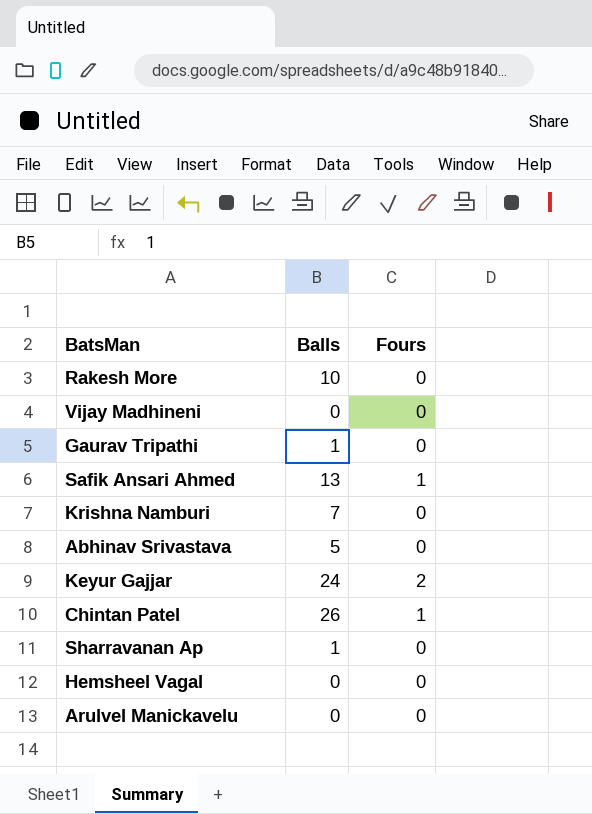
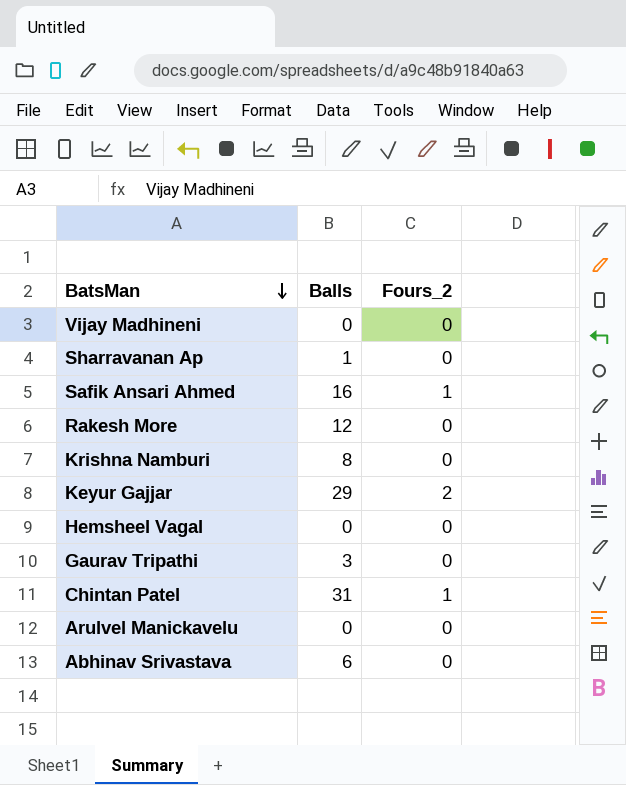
row order: none -> BatsMan descending
column name: Fours -> Fours_2
Safik Ansari Ahmed | Balls: 13 -> 16
Rakesh More | Balls: 10 -> 12
Krishna Namburi | Balls: 7 -> 8
Keyur Gajjar | Balls: 24 -> 29
Gaurav Tripathi | Balls: 1 -> 3
Chintan Patel | Balls: 26 -> 31
Abhinav Srivastava | Balls: 5 -> 6

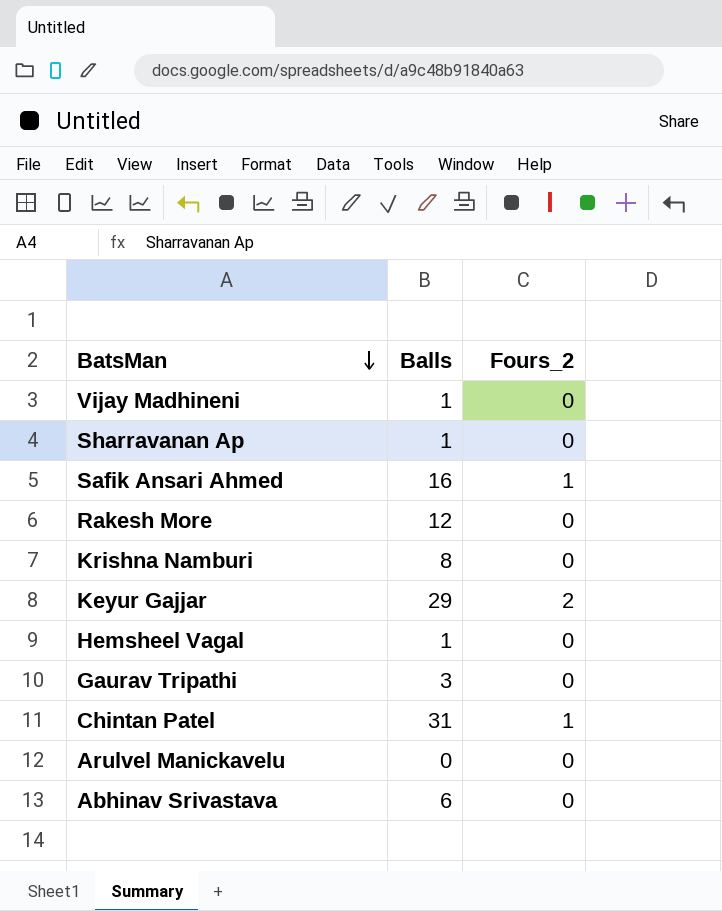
Vijay Madhineni | Balls: 0 -> 1
Hemsheel Vagal | Balls: 0 -> 1

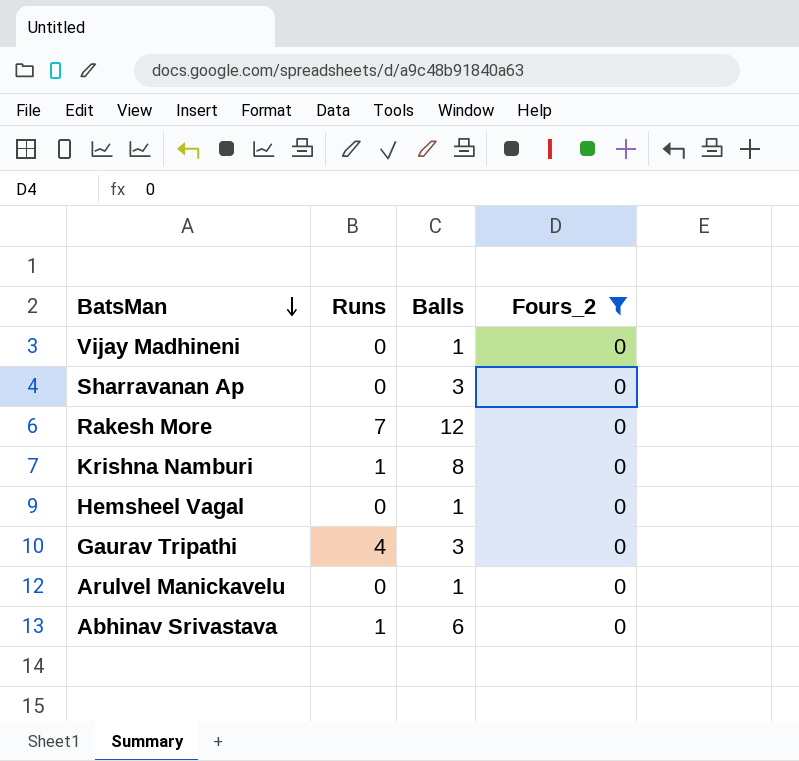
filter: none -> Fours_2 = 0
column Runs | position: none -> 2
Sharravanan Ap | Balls: 1 -> 3
Arulvel Manickavelu | Balls: 0 -> 1

